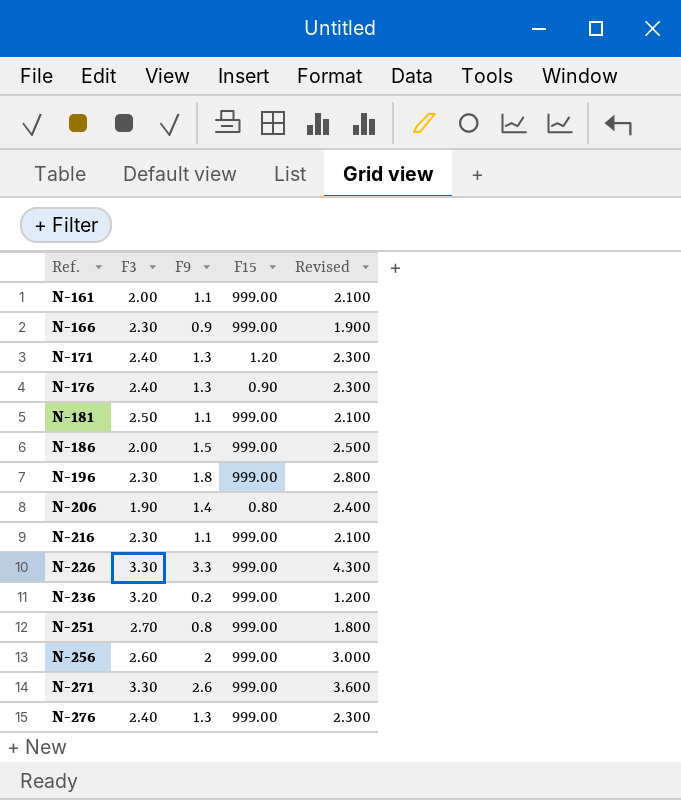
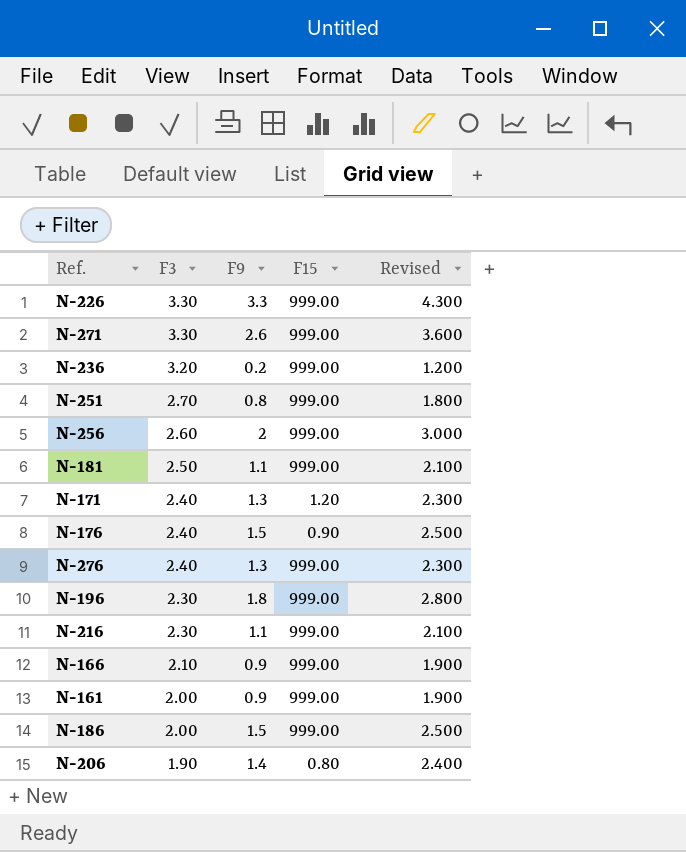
row order: Ref. ascending -> F3 descending
N-176 | F9: 1.3 -> 1.5
N-176 | Revised: 2.300 -> 2.500
N-166 | F3: 2.30 -> 2.10
N-161 | F9: 1.1 -> 0.9
N-161 | Revised: 2.100 -> 1.900

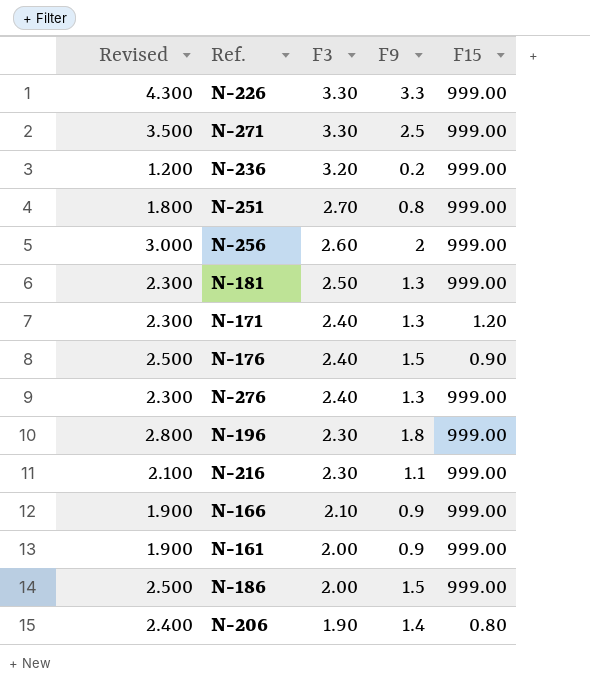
column Revised | position: 5 -> 1
N-271 | Revised: 3.600 -> 3.500
N-271 | F9: 2.6 -> 2.5
N-181 | Revised: 2.100 -> 2.300
N-181 | F9: 1.1 -> 1.3

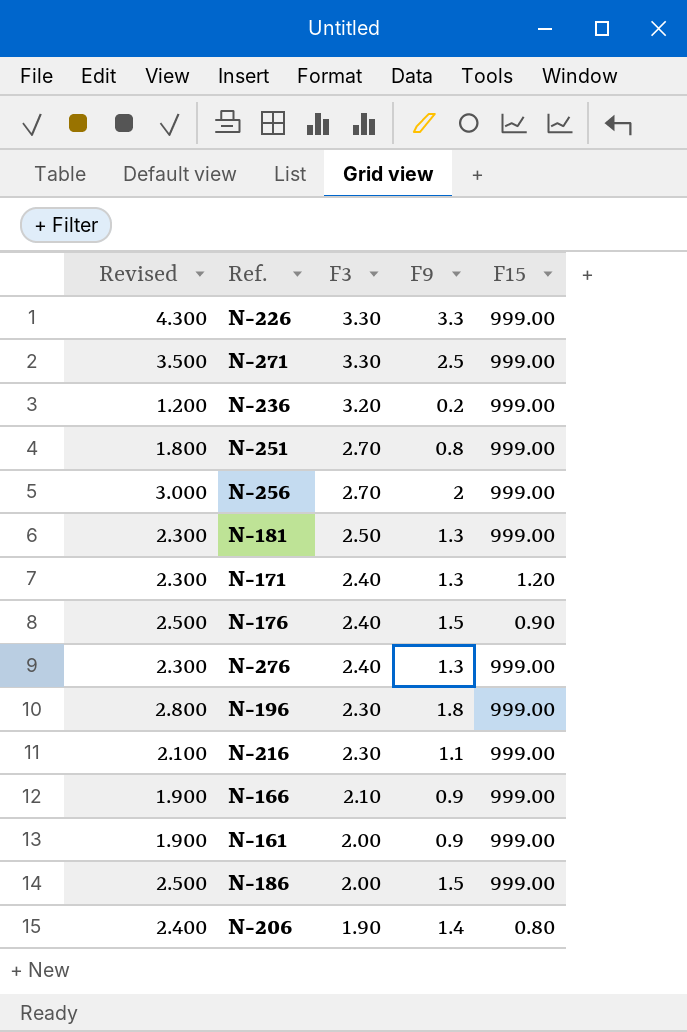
N-256 | F3: 2.60 -> 2.70

